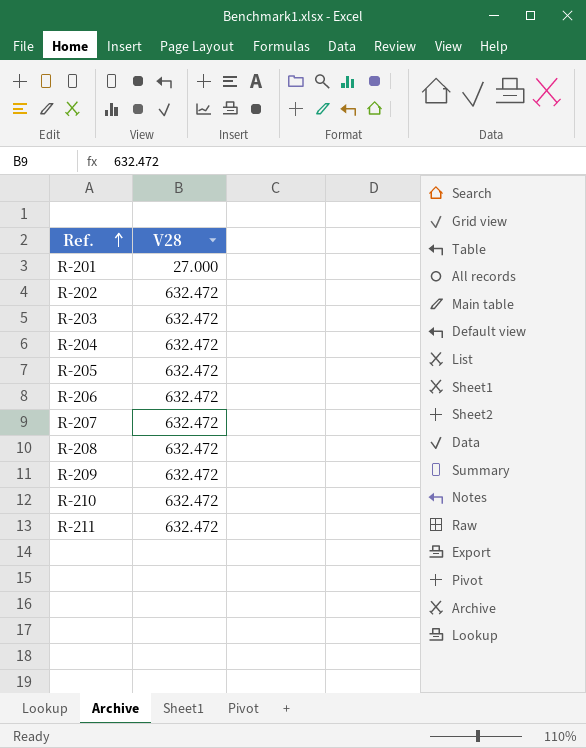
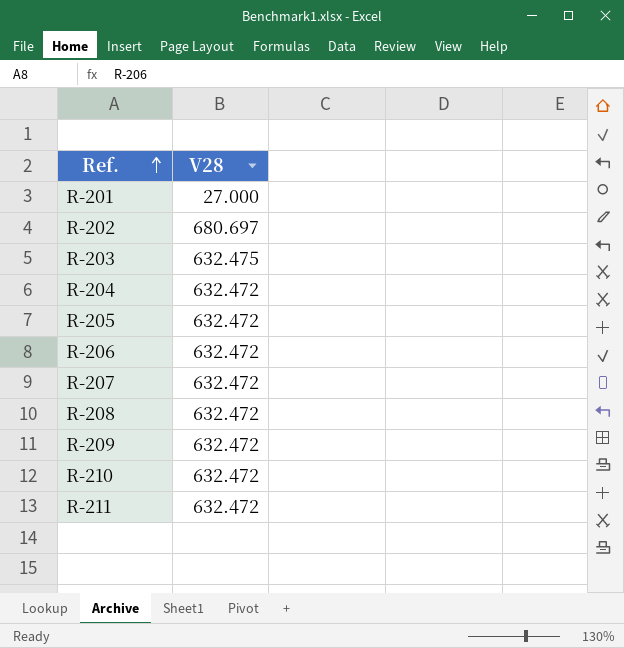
R-202 | V28: 632.472 -> 680.697
R-203 | V28: 632.472 -> 632.475

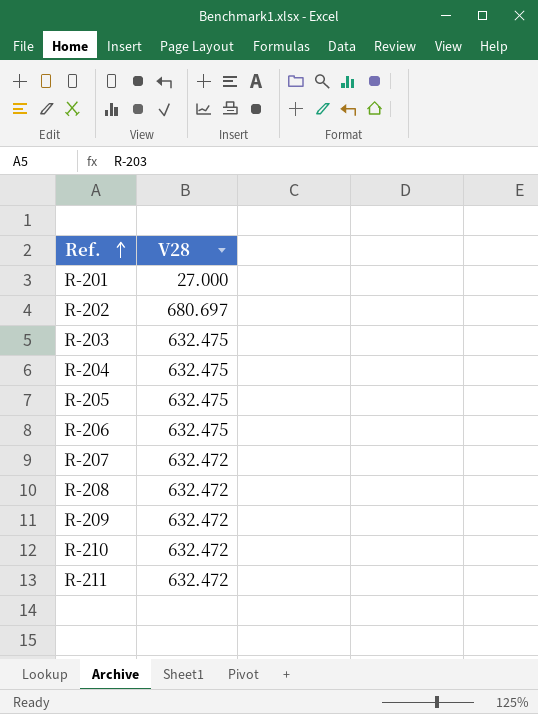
R-204 | V28: 632.472 -> 632.475
R-205 | V28: 632.472 -> 632.475
R-206 | V28: 632.472 -> 632.475

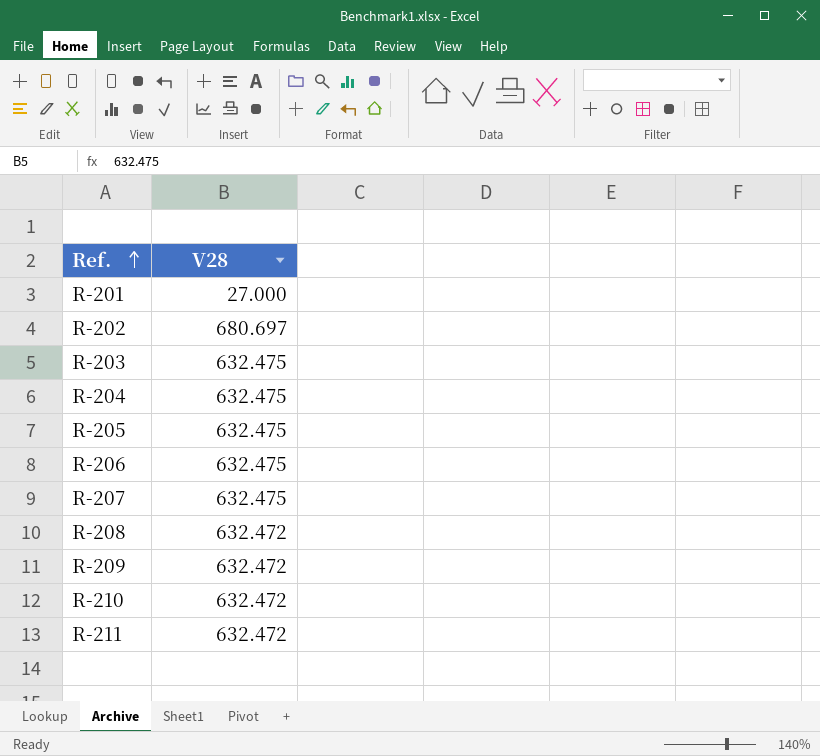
R-207 | V28: 632.472 -> 632.475

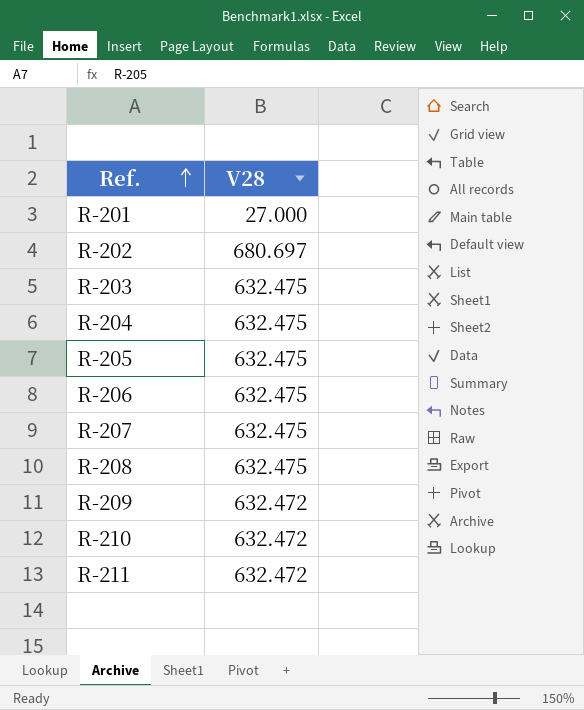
R-208 | V28: 632.472 -> 632.475

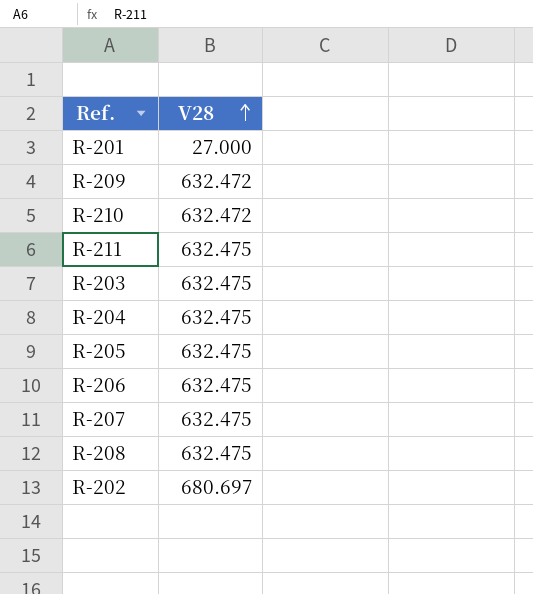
row order: Ref. ascending -> V28 ascending
R-211 | V28: 632.472 -> 632.475

